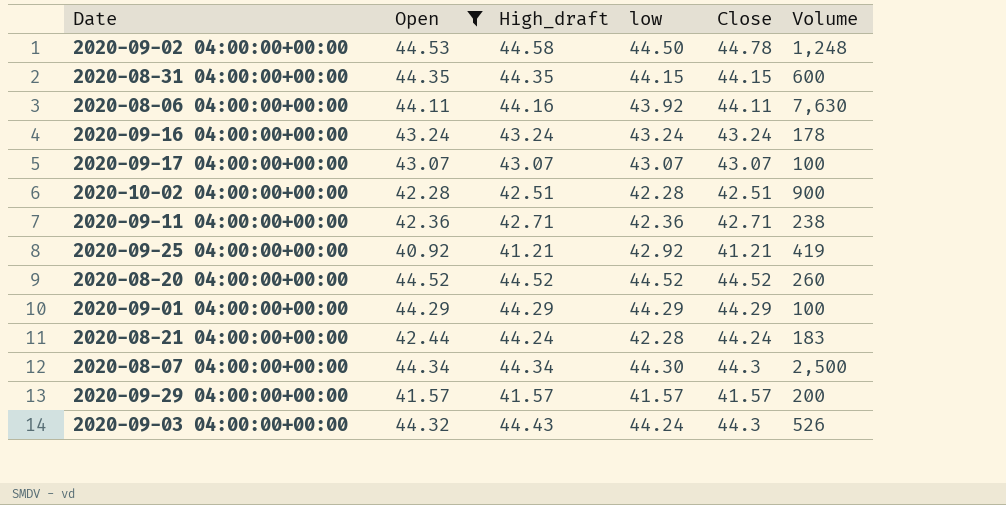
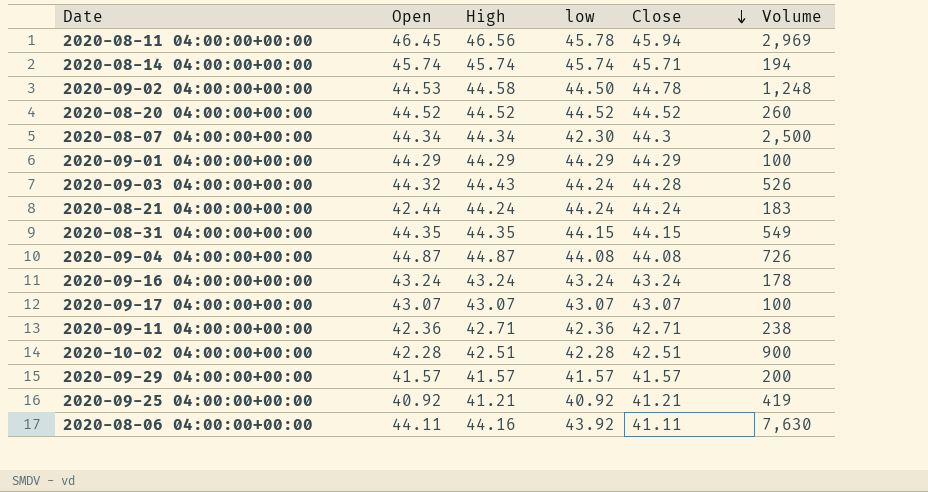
filter: Open <= 44.53 -> none
row order: none -> Close descending
column name: High_draft -> High
2020-08-07 04:00:00+00:00 | low: 44.30 -> 42.30
2020-09-03 04:00:00+00:00 | Close: 44.3 -> 44.28
2020-08-21 04:00:00+00:00 | low: 42.28 -> 44.24
2020-08-31 04:00:00+00:00 | Volume: 600 -> 549
2020-09-25 04:00:00+00:00 | low: 42.92 -> 40.92
2020-08-06 04:00:00+00:00 | Close: 44.11 -> 41.11

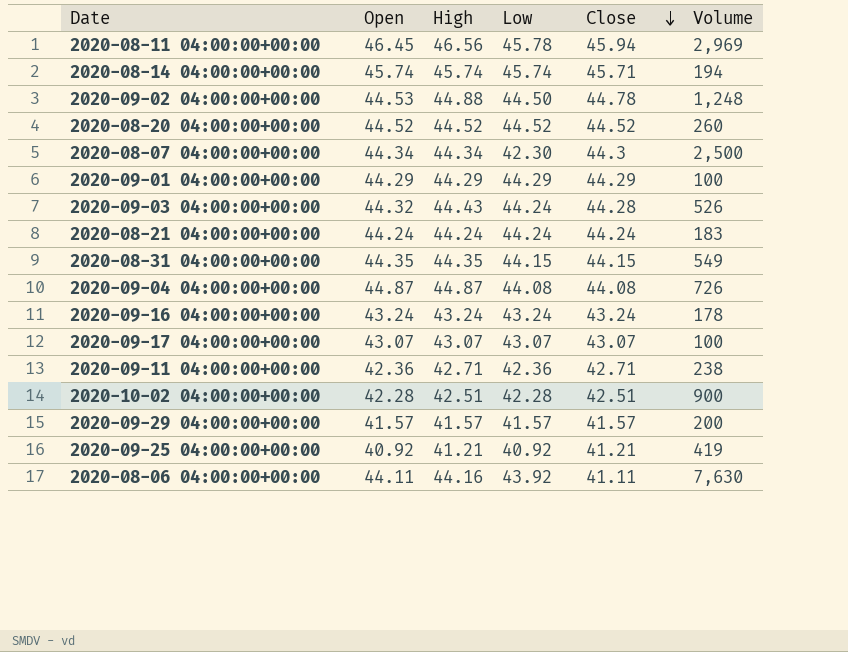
column name: low -> Low
2020-09-02 04:00:00+00:00 | High: 44.58 -> 44.88
2020-08-21 04:00:00+00:00 | Open: 42.44 -> 44.24

